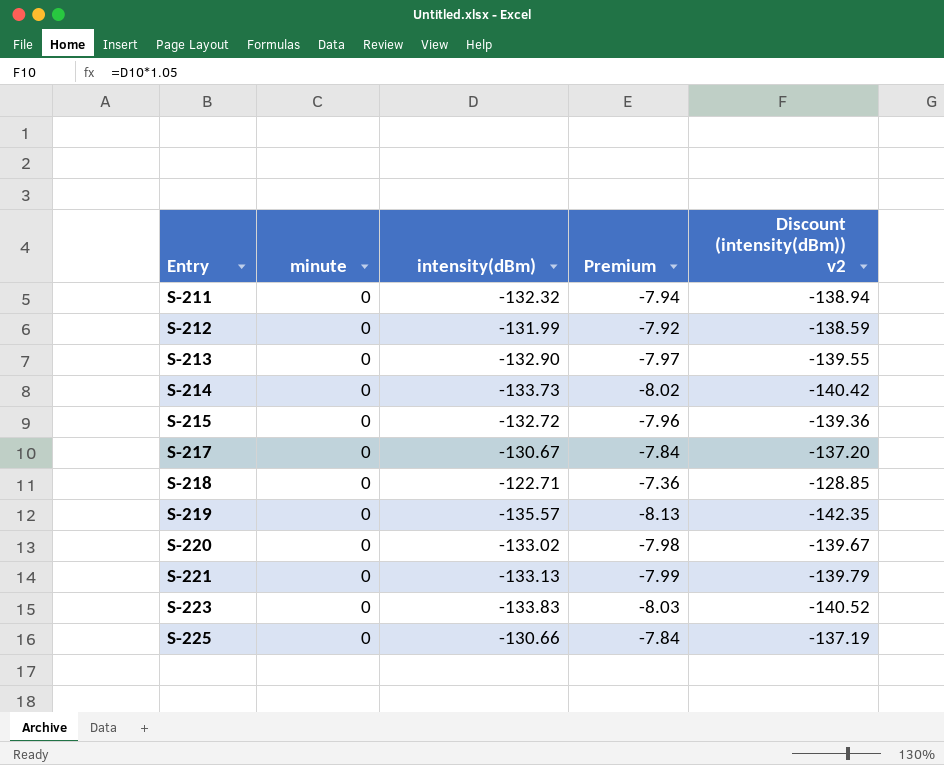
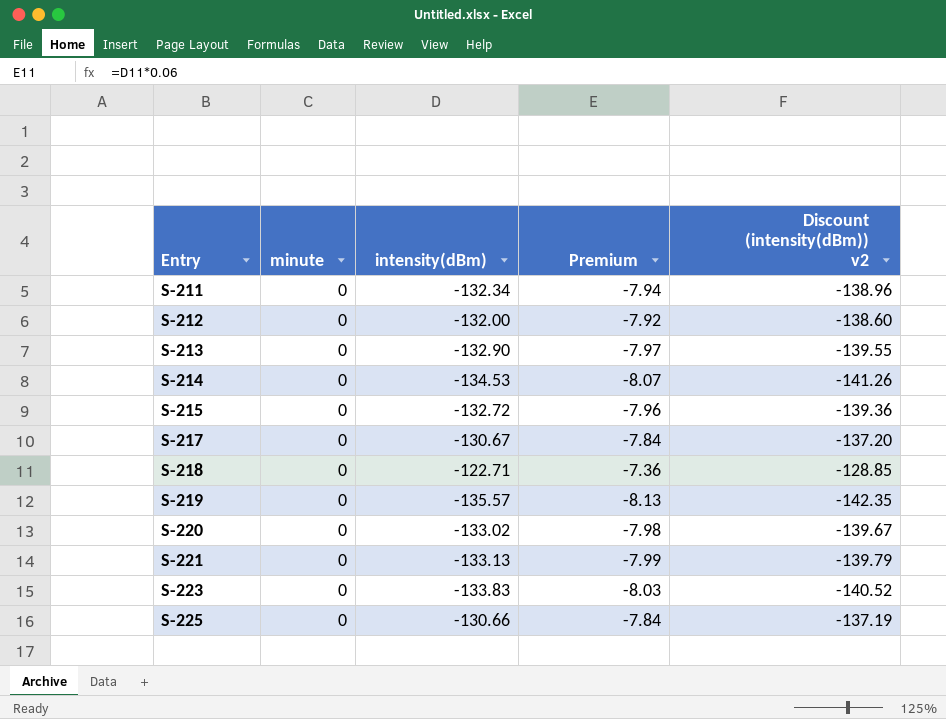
S-211 | intensity(dBm): -132.32 -> -132.34
S-211 | Discount (intensity(dBm)) v2: -138.94 -> -138.96
S-212 | intensity(dBm): -131.99 -> -132.00
S-212 | Discount (intensity(dBm)) v2: -138.59 -> -138.60
S-214 | intensity(dBm): -133.73 -> -134.53
S-214 | Premium: -8.02 -> -8.07
S-214 | Discount (intensity(dBm)) v2: -140.42 -> -141.26

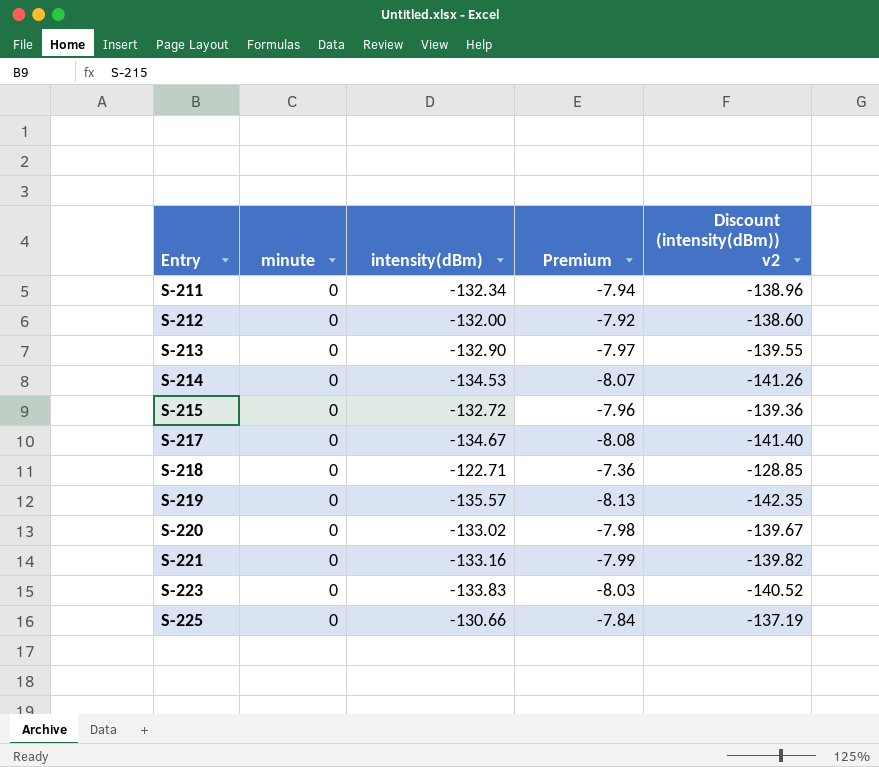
S-217 | intensity(dBm): -130.67 -> -134.67
S-217 | Premium: -7.84 -> -8.08
S-217 | Discount (intensity(dBm)) v2: -137.20 -> -141.40
S-221 | intensity(dBm): -133.13 -> -133.16
S-221 | Discount (intensity(dBm)) v2: -139.79 -> -139.82

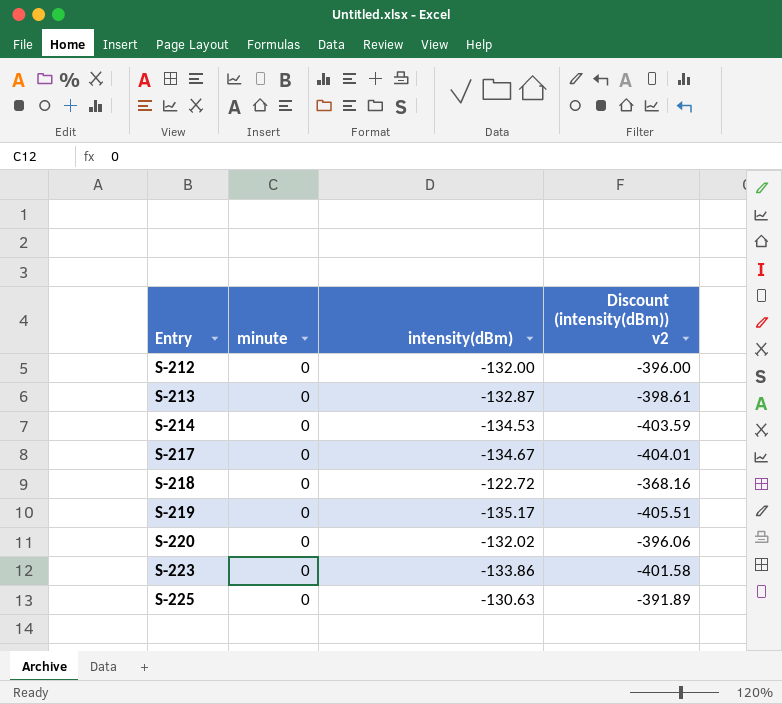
column Premium | formula: [intensity(dBm)] * 0.06 -> none
column Discount (intensity(dBm)) v2 | formula: [intensity(dBm)] * 1.05 -> [intensity(dBm)] * 3
row S-211: 0 | -132.34 | -7.94 | -138.96 -> none
row S-215: 0 | -132.72 | -7.96 | -139.36 -> none
row S-221: 0 | -133.16 | -7.99 | -139.82 -> none
S-213 | intensity(dBm): -132.90 -> -132.87
S-218 | intensity(dBm): -122.71 -> -122.72
S-219 | intensity(dBm): -135.57 -> -135.17
S-220 | intensity(dBm): -133.02 -> -132.02
S-223 | intensity(dBm): -133.83 -> -133.86
S-225 | intensity(dBm): -130.66 -> -130.63

